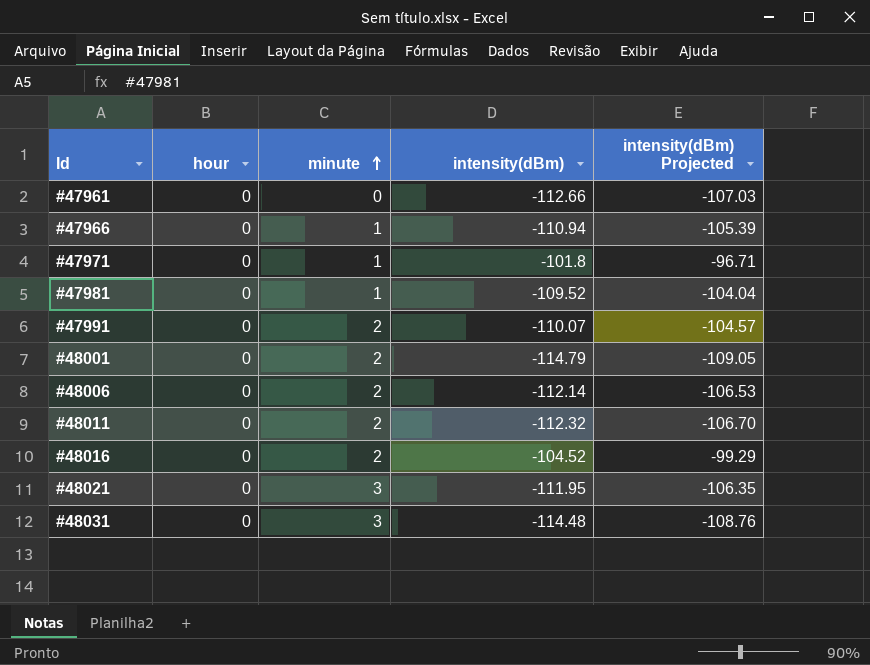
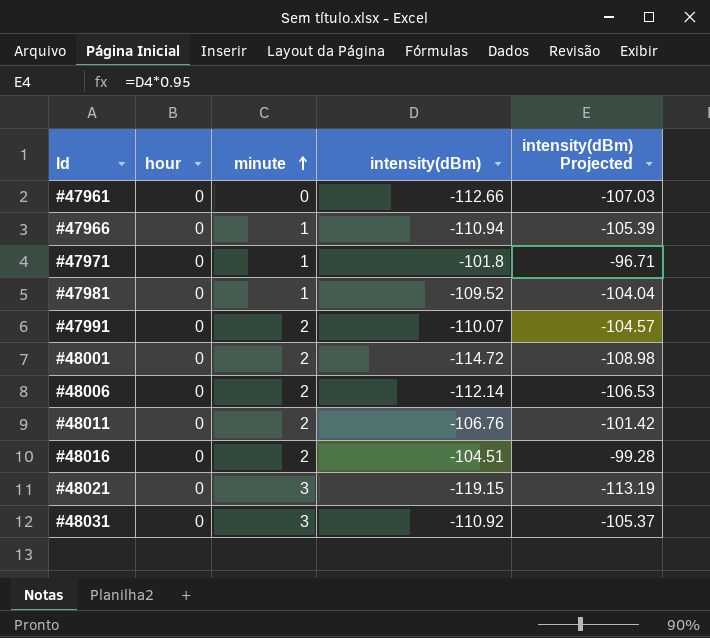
#48001 | intensity(dBm): -114.79 -> -114.72
#48001 | intensity(dBm) Projected: -109.05 -> -108.98
#48011 | intensity(dBm): -112.32 -> -106.76
#48011 | intensity(dBm) Projected: -106.70 -> -101.42
#48016 | intensity(dBm): -104.52 -> -104.51
#48016 | intensity(dBm) Projected: -99.29 -> -99.28
#48021 | intensity(dBm): -111.95 -> -119.15
#48021 | intensity(dBm) Projected: -106.35 -> -113.19
#48031 | intensity(dBm): -114.48 -> -110.92
#48031 | intensity(dBm) Projected: -108.76 -> -105.37

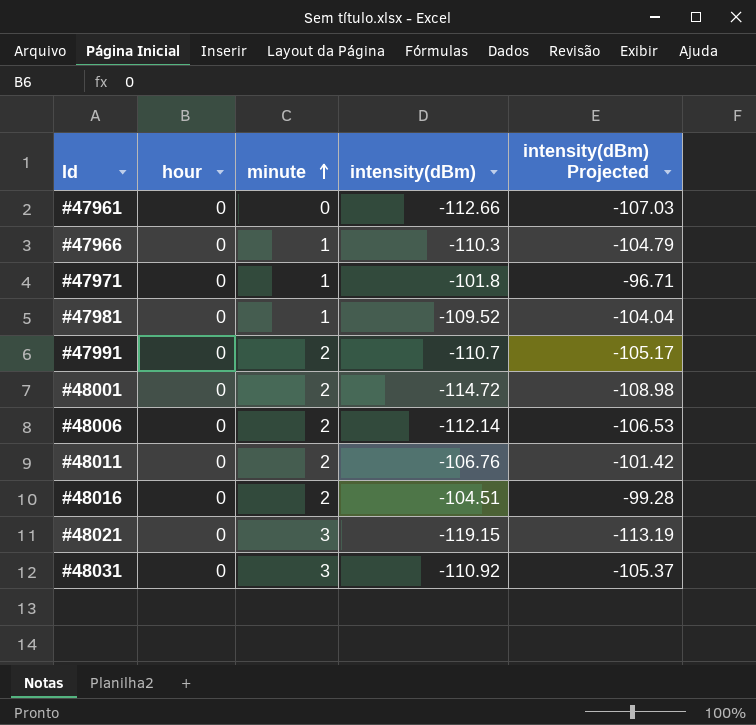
#47966 | intensity(dBm): -110.94 -> -110.3
#47966 | intensity(dBm) Projected: -105.39 -> -104.79
#47991 | intensity(dBm): -110.07 -> -110.7
#47991 | intensity(dBm) Projected: -104.57 -> -105.17

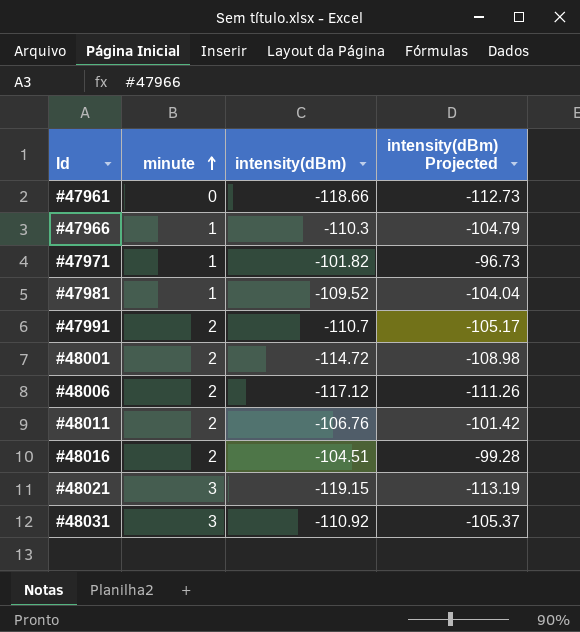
column hour | position: 2 -> none
#47961 | intensity(dBm): -112.66 -> -118.66
#47961 | intensity(dBm) Projected: -107.03 -> -112.73
#47971 | intensity(dBm): -101.8 -> -101.82
#47971 | intensity(dBm) Projected: -96.71 -> -96.73
#48006 | intensity(dBm): -112.14 -> -117.12
#48006 | intensity(dBm) Projected: -106.53 -> -111.26

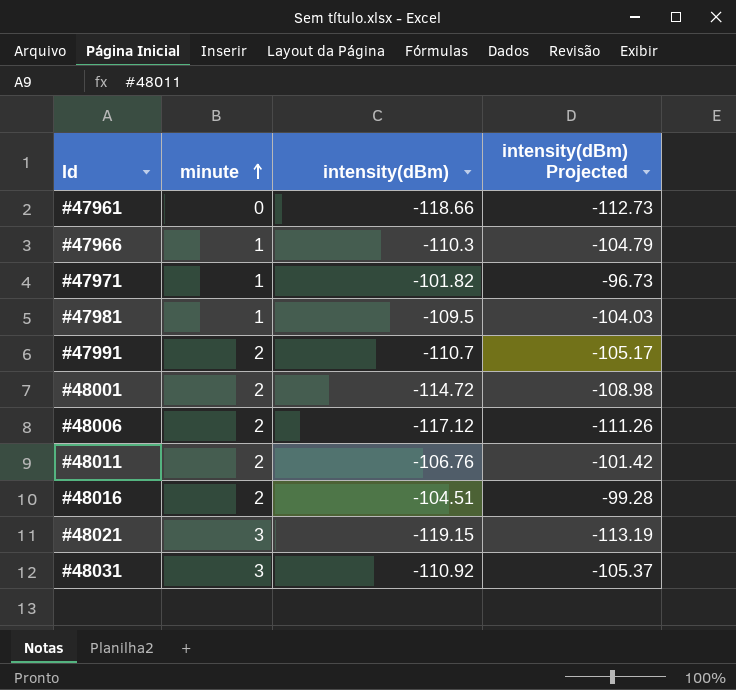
#47981 | intensity(dBm): -109.52 -> -109.5
#47981 | intensity(dBm) Projected: -104.04 -> -104.03

